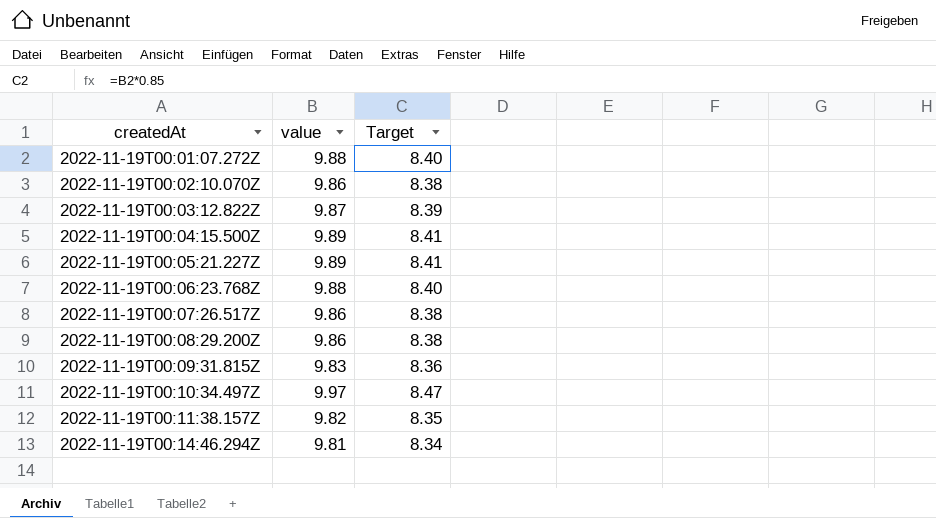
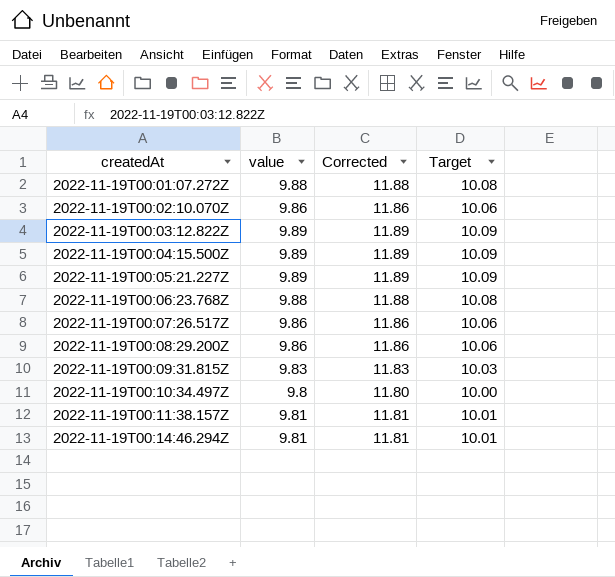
column Corrected | formula: none -> [value] + 2
column Target | formula: [value] * 0.85 -> [value] * 1.02
2022-11-19T00:03:12.822Z | value: 9.87 -> 9.89
2022-11-19T00:10:34.497Z | value: 9.97 -> 9.8
2022-11-19T00:11:38.157Z | value: 9.82 -> 9.81

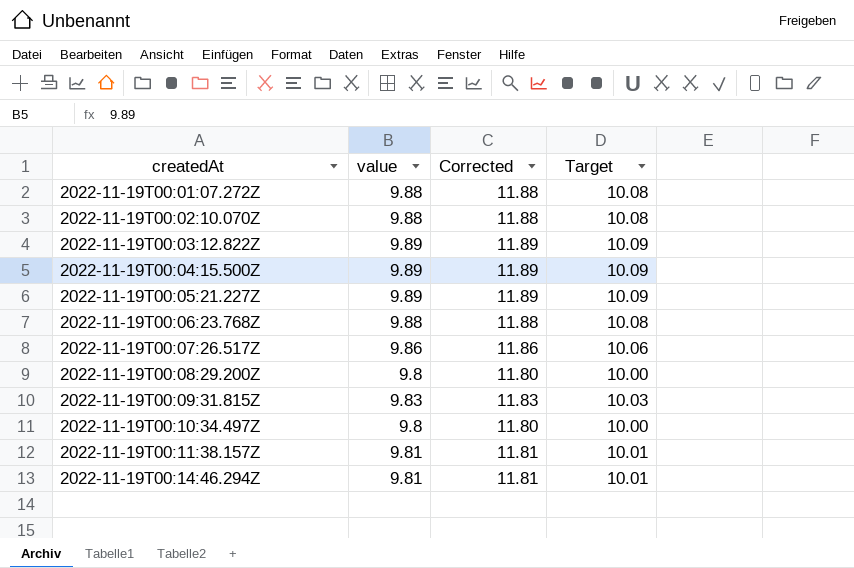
2022-11-19T00:02:10.070Z | value: 9.86 -> 9.88
2022-11-19T00:02:10.070Z | Corrected: 11.86 -> 11.88
2022-11-19T00:02:10.070Z | Target: 10.06 -> 10.08
2022-11-19T00:08:29.200Z | value: 9.86 -> 9.8
2022-11-19T00:08:29.200Z | Corrected: 11.86 -> 11.80
2022-11-19T00:08:29.200Z | Target: 10.06 -> 10.00

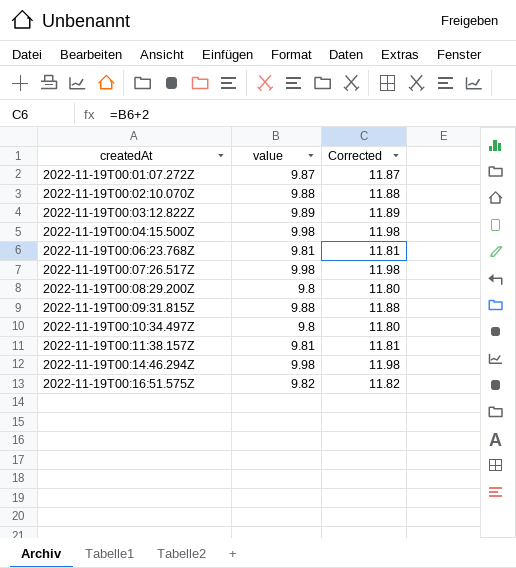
column Target | formula: [value] * 1.02 -> none
row 2022-11-19T00:05:21.227Z: 9.89 | 11.89 | 10.09 -> none
2022-11-19T00:01:07.272Z | value: 9.88 -> 9.87
2022-11-19T00:01:07.272Z | Corrected: 11.88 -> 11.87
2022-11-19T00:04:15.500Z | value: 9.89 -> 9.98
2022-11-19T00:04:15.500Z | Corrected: 11.89 -> 11.98
2022-11-19T00:06:23.768Z | value: 9.88 -> 9.81
2022-11-19T00:06:23.768Z | Corrected: 11.88 -> 11.81
2022-11-19T00:07:26.517Z | value: 9.86 -> 9.98
2022-11-19T00:07:26.517Z | Corrected: 11.86 -> 11.98
2022-11-19T00:09:31.815Z | value: 9.83 -> 9.88
2022-11-19T00:09:31.815Z | Corrected: 11.83 -> 11.88
2022-11-19T00:14:46.294Z | value: 9.81 -> 9.98
2022-11-19T00:14:46.294Z | Corrected: 11.81 -> 11.98
row 2022-11-19T00:16:51.575Z: none -> 9.82 | 11.82

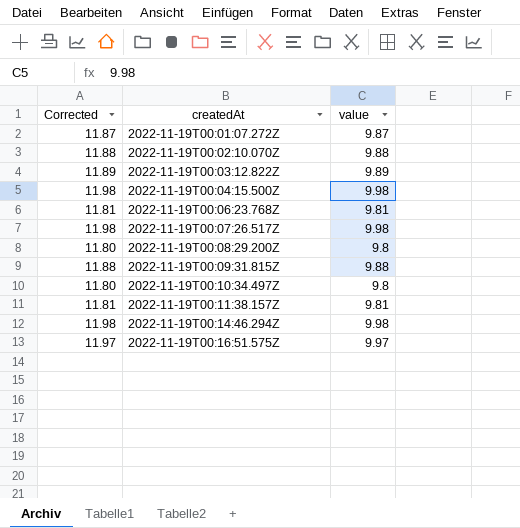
column Corrected | position: 3 -> 1
2022-11-19T00:16:51.575Z | Corrected: 11.82 -> 11.97
2022-11-19T00:16:51.575Z | value: 9.82 -> 9.97

